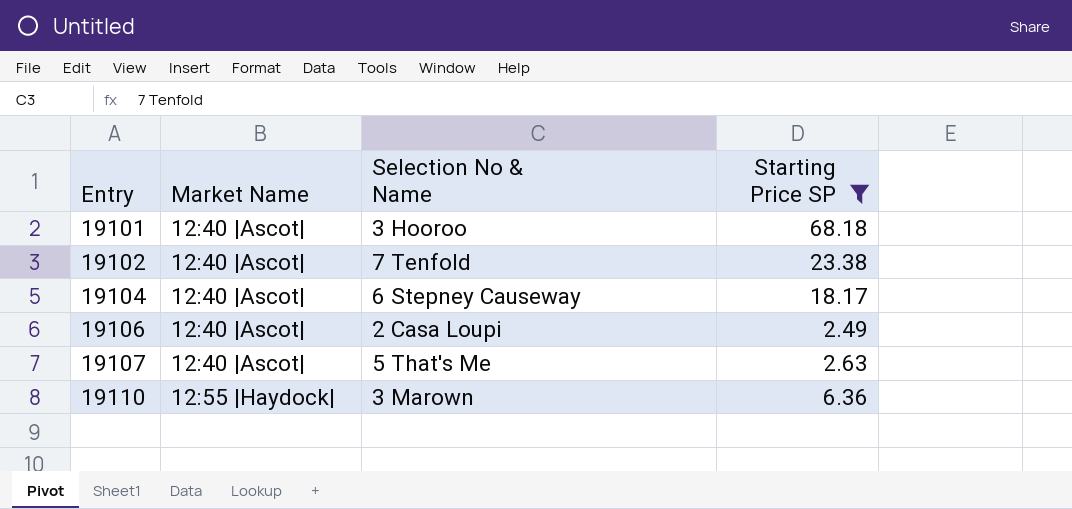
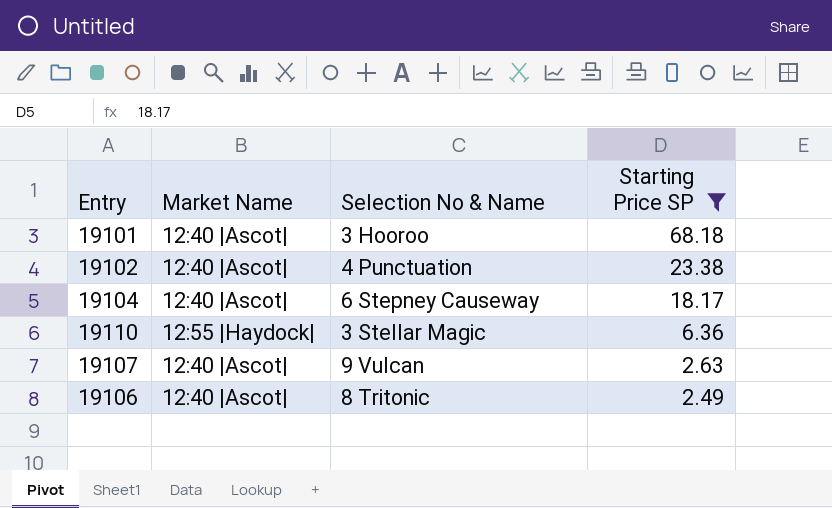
row order: Entry ascending -> Starting Price SP descending
19102 | Selection No & Name: 7 Tenfold -> 4 Punctuation
19110 | Selection No & Name: 3 Marown -> 3 Stellar Magic
19107 | Selection No & Name: 5 That's Me -> 9 Vulcan
19106 | Selection No & Name: 2 Casa Loupi -> 8 Tritonic

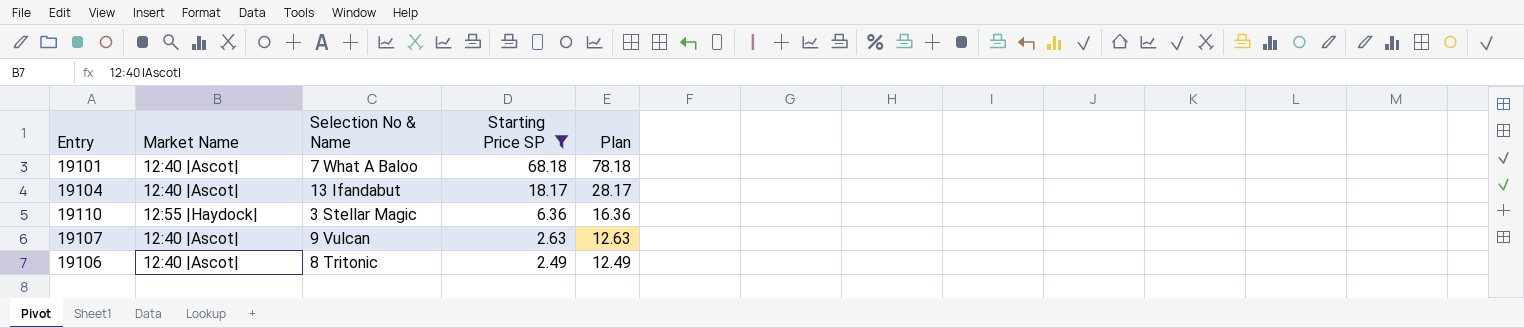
column Plan | formula: none -> [Starting Price SP] + 10
row 19102: 12:40 |Ascot| | 4 Punctuation | 23.38 -> none
19101 | Selection No & Name: 3 Hooroo -> 7 What A Baloo
19104 | Selection No & Name: 6 Stepney Causeway -> 13 Ifandabut

